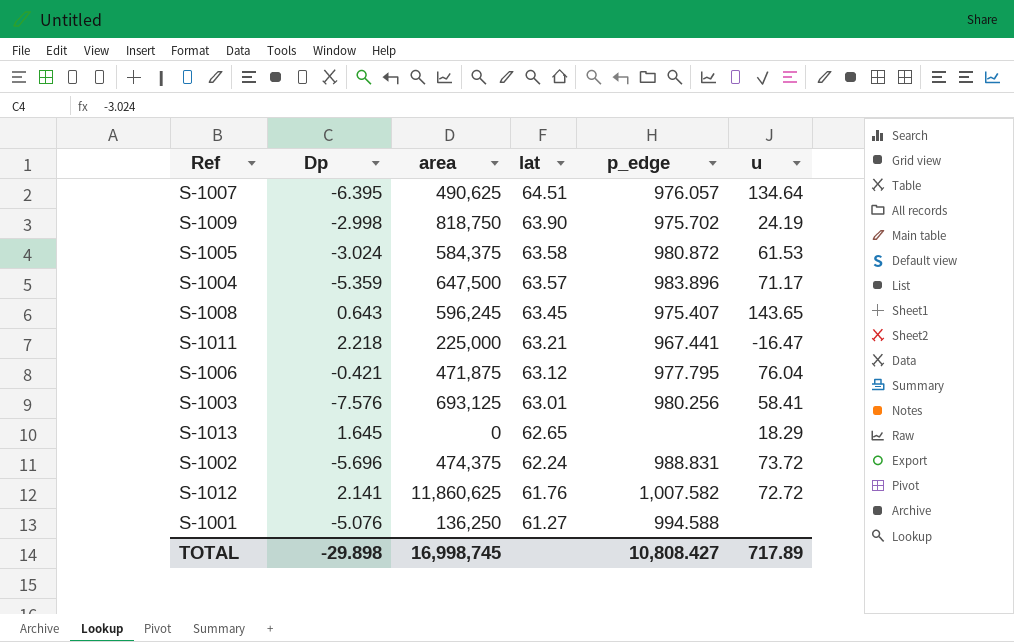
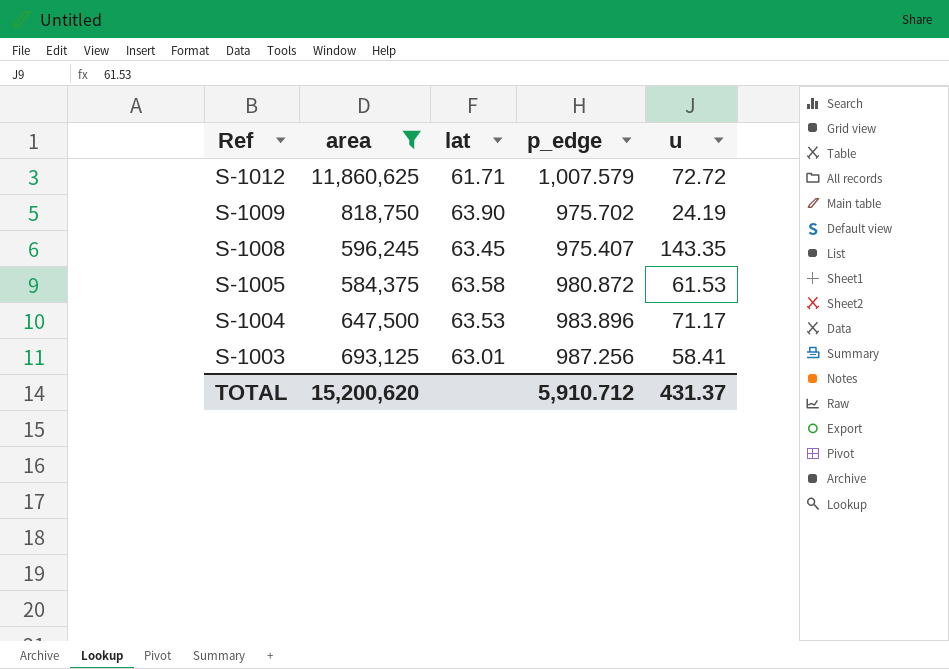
filter: none -> area >= 584,375
row order: lat descending -> Ref descending
column Dp | position: 2 -> none
S-1012 | lat: 61.76 -> 61.71
S-1012 | p_edge: 1,007.582 -> 1,007.579
S-1008 | u: 143.65 -> 143.35
S-1004 | lat: 63.57 -> 63.53
S-1003 | p_edge: 980.256 -> 987.256
TOTAL | area: 16,998,745 -> 15,200,620
TOTAL | p_edge: 10,808.427 -> 5,910.712
TOTAL | u: 717.89 -> 431.37

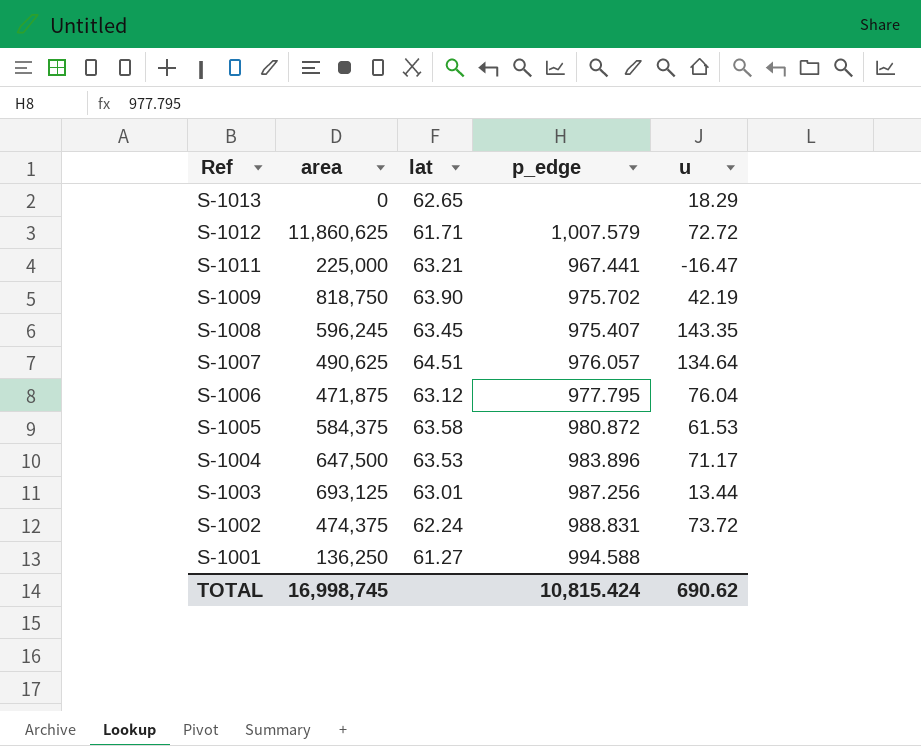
filter: area >= 584,375 -> none
S-1009 | u: 24.19 -> 42.19
S-1003 | u: 58.41 -> 13.44
TOTAL | area: 15,200,620 -> 16,998,745
TOTAL | p_edge: 5,910.712 -> 10,815.424
TOTAL | u: 431.37 -> 690.62

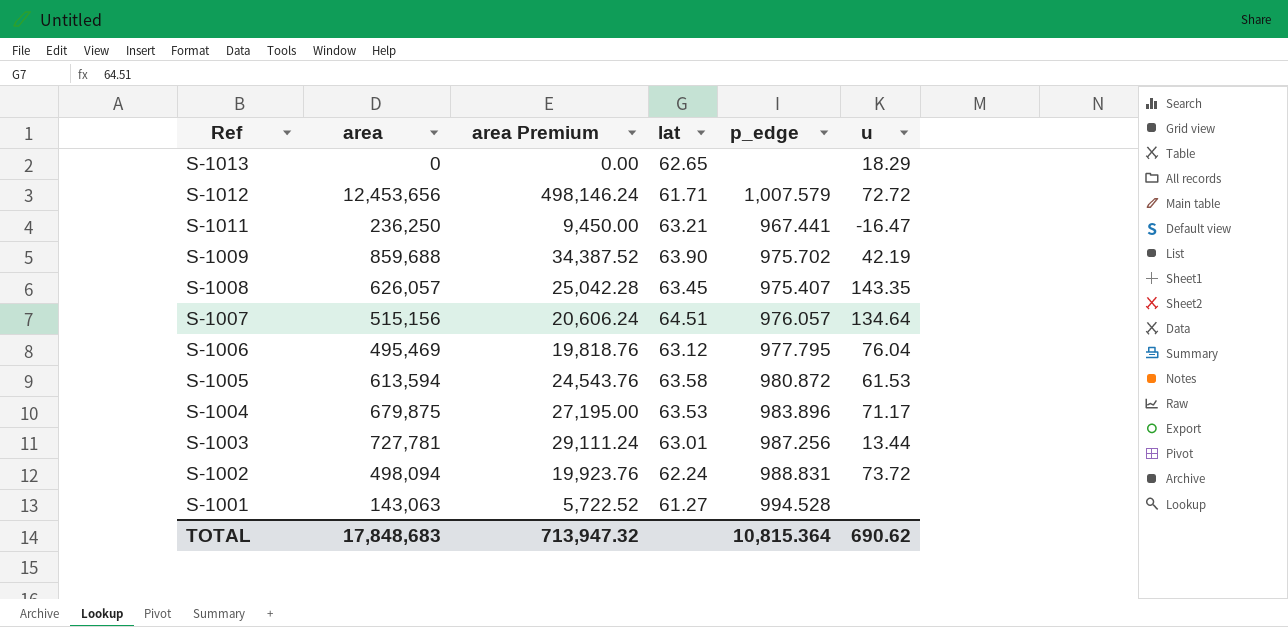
column area Premium | formula: none -> [area] * 0.04
S-1012 | area: 11,860,625 -> 12,453,656
S-1011 | area: 225,000 -> 236,250
S-1009 | area: 818,750 -> 859,688
S-1008 | area: 596,245 -> 626,057
S-1007 | area: 490,625 -> 515,156
S-1006 | area: 471,875 -> 495,469
S-1005 | area: 584,375 -> 613,594
S-1004 | area: 647,500 -> 679,875
S-1003 | area: 693,125 -> 727,781
S-1002 | area: 474,375 -> 498,094
S-1001 | area: 136,250 -> 143,063
S-1001 | p_edge: 994.588 -> 994.528
TOTAL | area: 16,998,745 -> 17,848,683
TOTAL | p_edge: 10,815.424 -> 10,815.364

